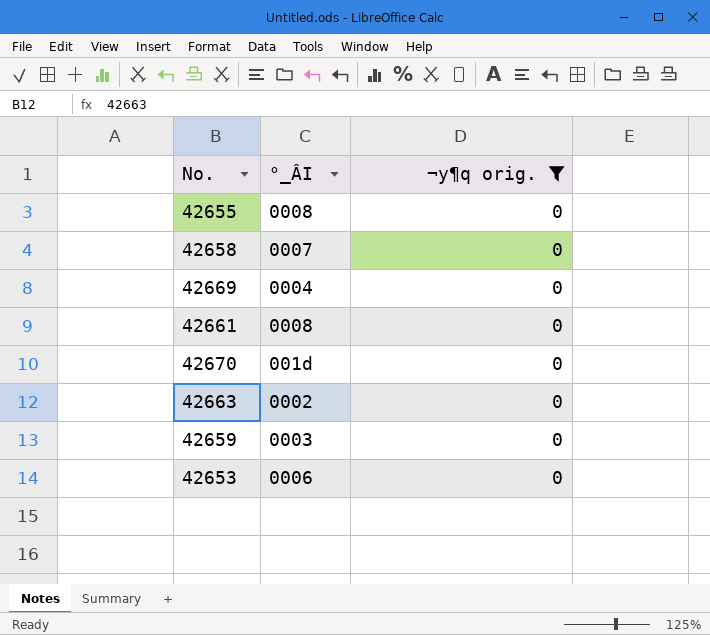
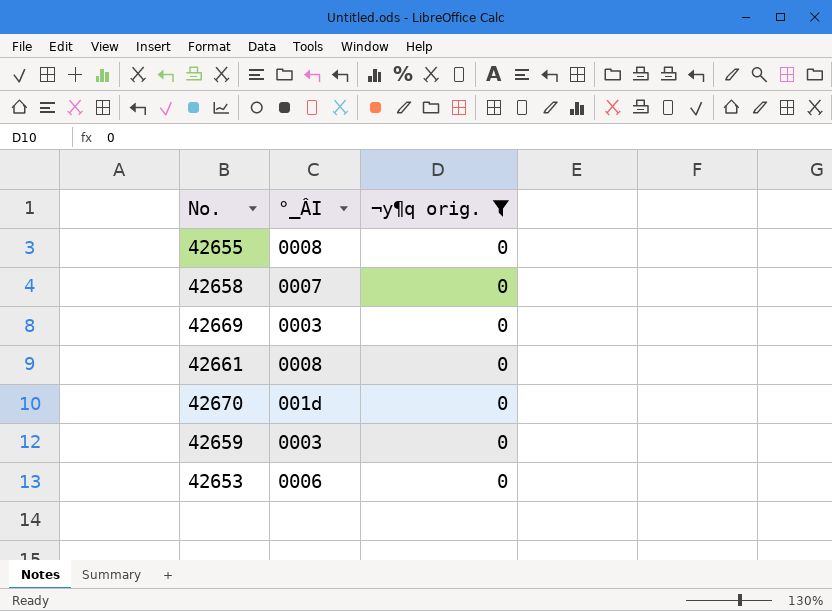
row 42663: 0002 | 0 -> none
42669 | °_ÂI: 0004 -> 0003

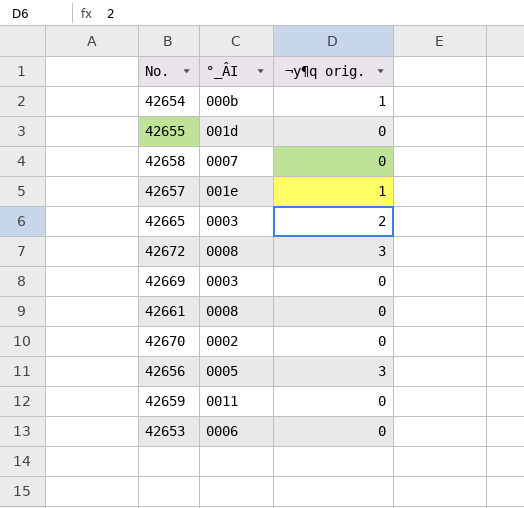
filter: ¬y¶q orig. = 0 -> none
42655 | °_ÂI: 0008 -> 001d
42670 | °_ÂI: 001d -> 0002
42659 | °_ÂI: 0003 -> 0011

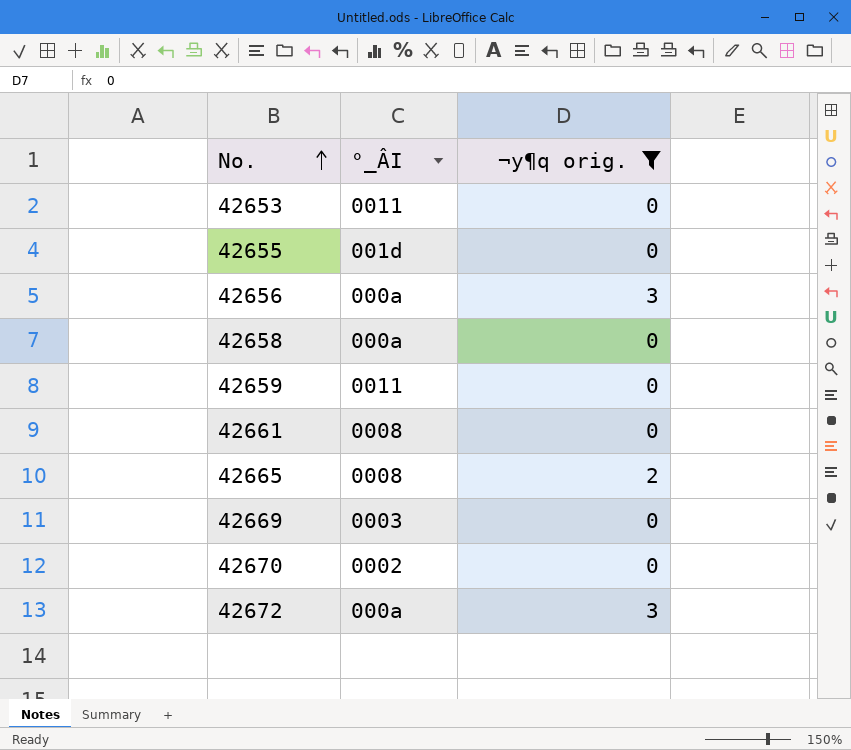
filter: none -> ¬y¶q orig. != 1
row order: none -> No. ascending
42653 | °_ÂI: 0006 -> 0011
42656 | °_ÂI: 0005 -> 000a
42658 | °_ÂI: 0007 -> 000a
42665 | °_ÂI: 0003 -> 0008
42672 | °_ÂI: 0008 -> 000a

